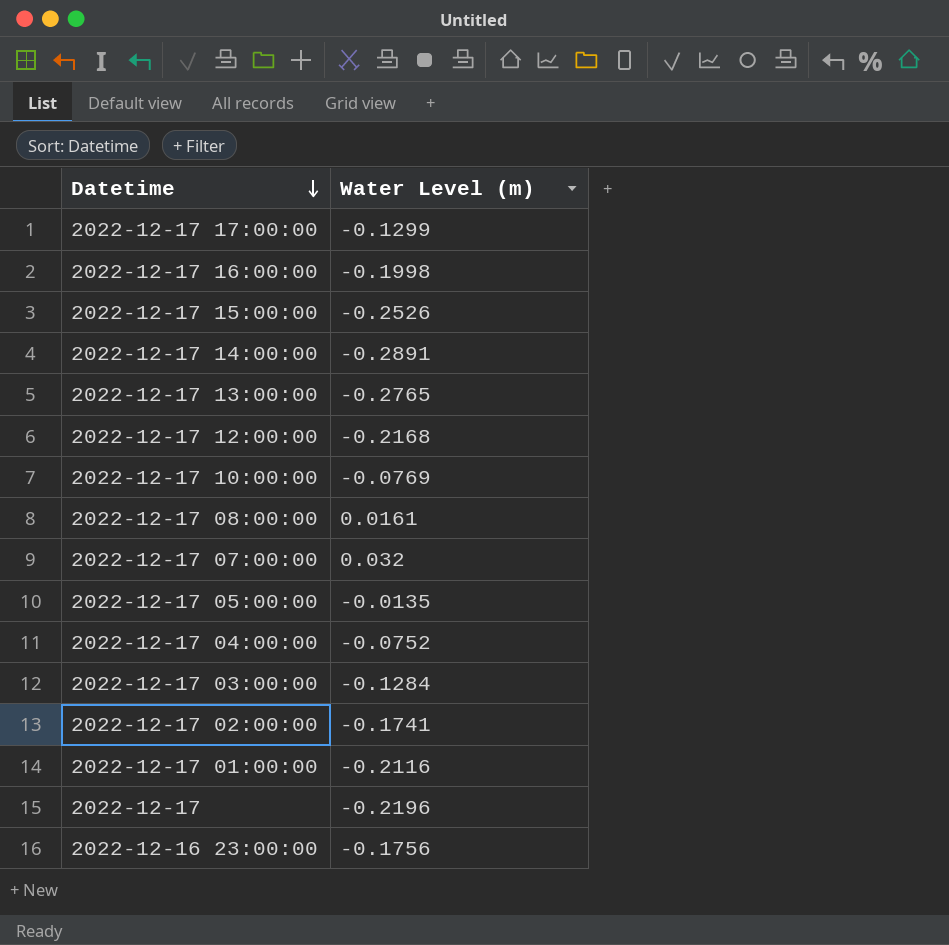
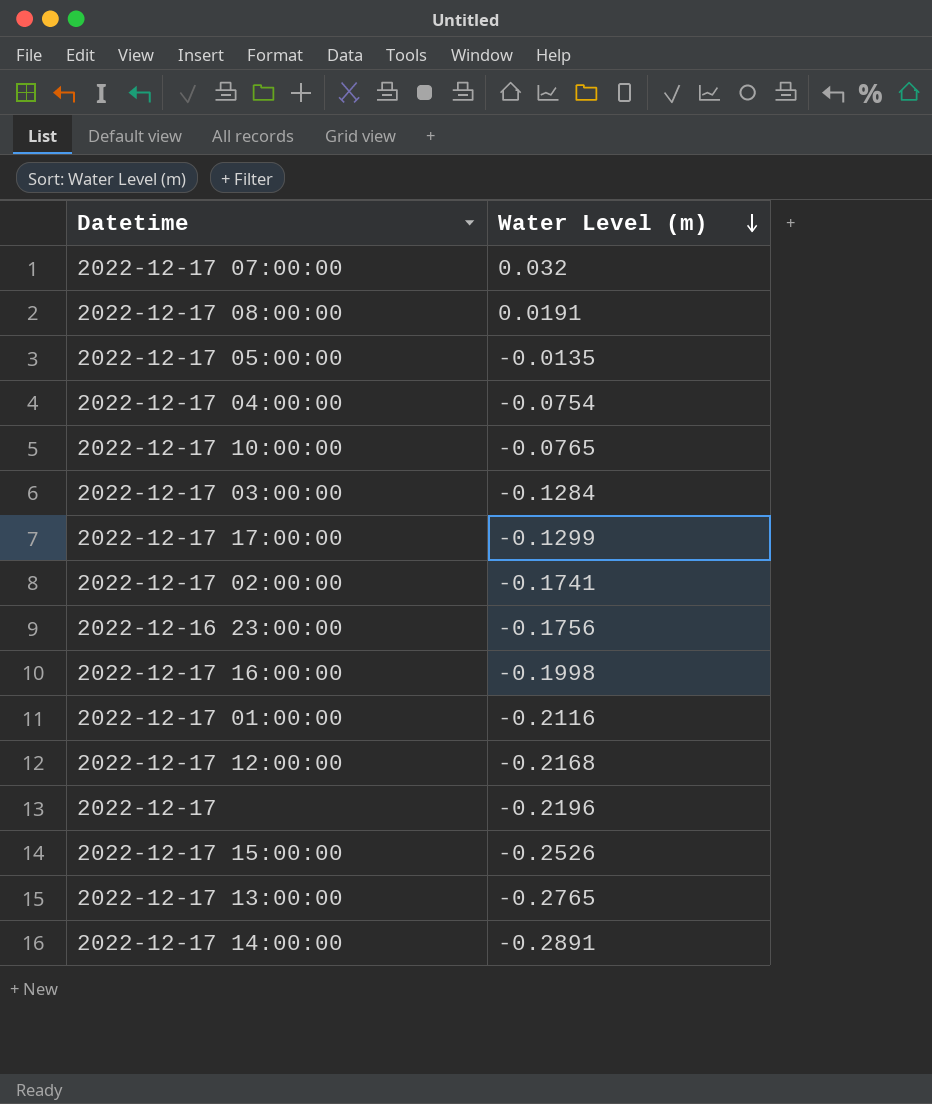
row order: Datetime descending -> Water Level (m) descending
2022-12-17 08:00:00 | Water Level (m): 0.0161 -> 0.0191
2022-12-17 04:00:00 | Water Level (m): -0.0752 -> -0.0754
2022-12-17 10:00:00 | Water Level (m): -0.0769 -> -0.0765

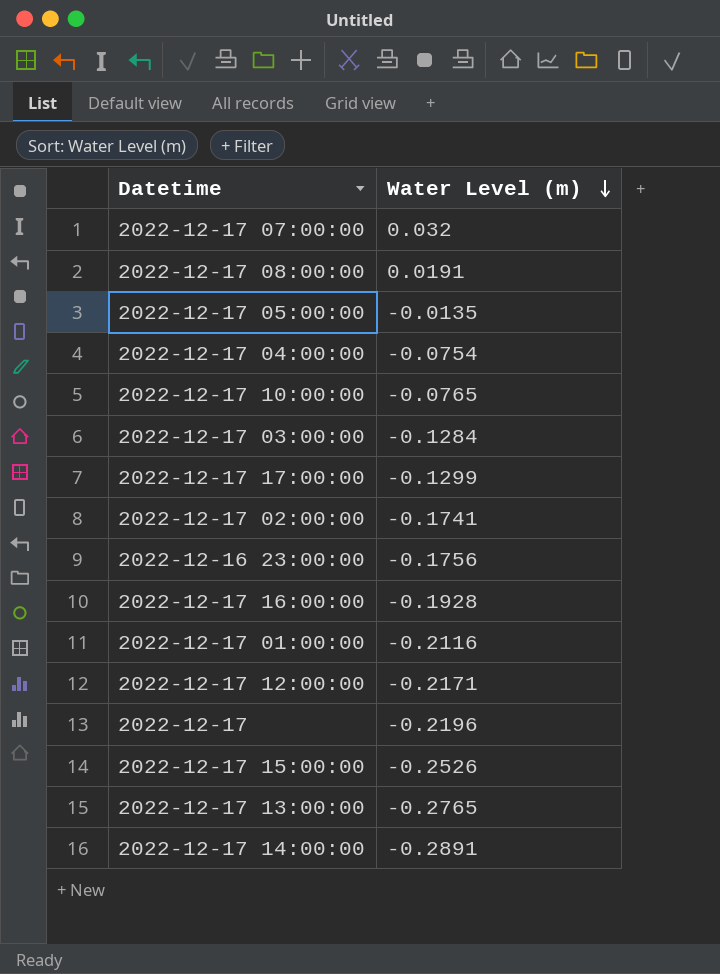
2022-12-17 16:00:00 | Water Level (m): -0.1998 -> -0.1928
2022-12-17 12:00:00 | Water Level (m): -0.2168 -> -0.2171

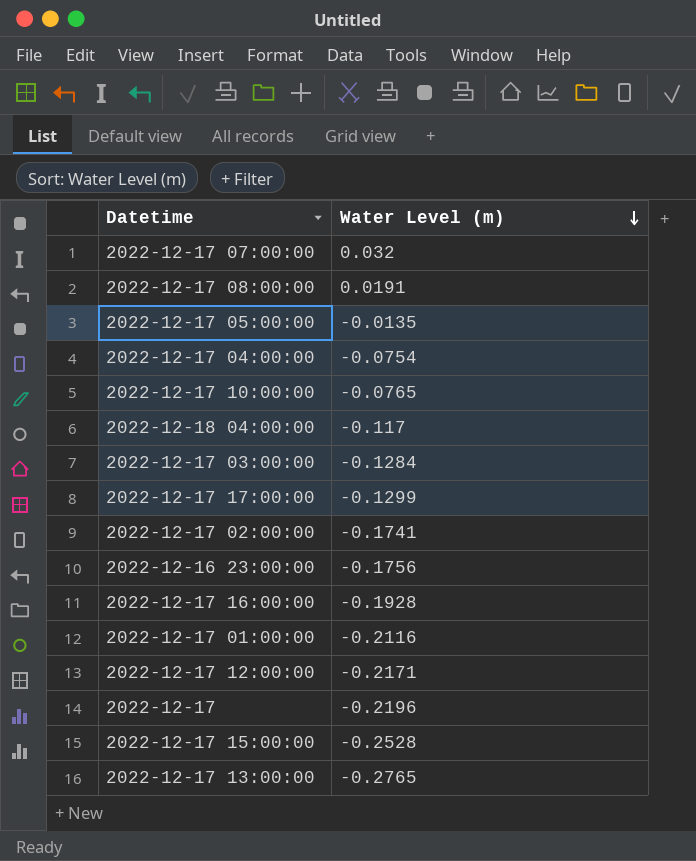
row 2022-12-17 14:00:00: -0.2891 -> none
row 2022-12-18 04:00:00: none -> -0.117
2022-12-17 15:00:00 | Water Level (m): -0.2526 -> -0.2528

